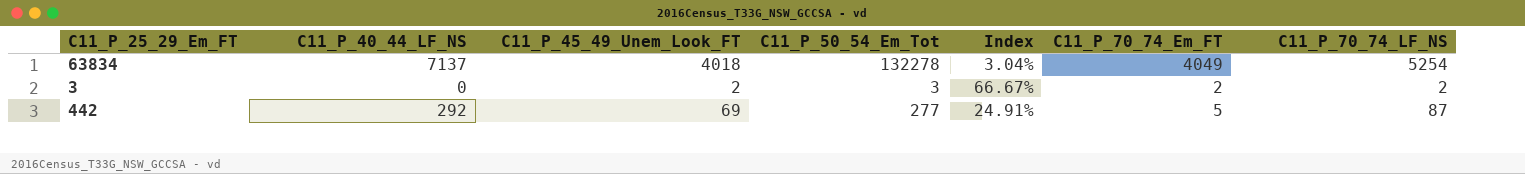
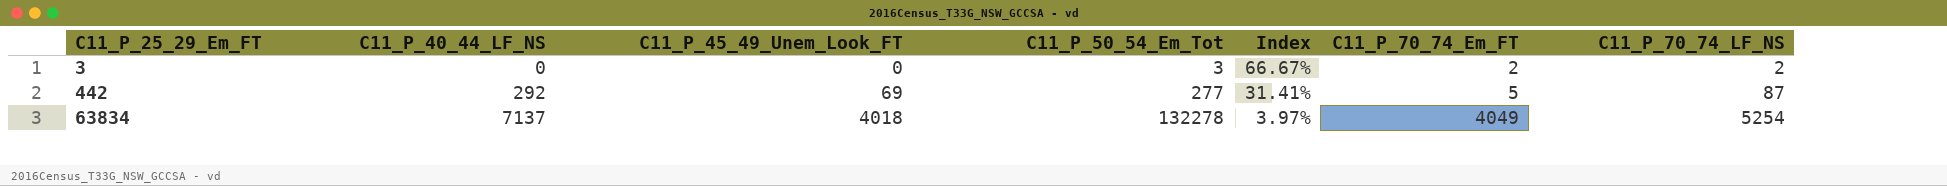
row order: none -> C11_P_25_29_Em_FT ascending
column Index | formula: [C11_P_45_49_Unem_Look_FT] / [C11_P_50_54_Em_Tot] -> [C11_P_70_74_LF_NS] / [C11_P_50_54_Em_Tot]
3 | C11_P_45_49_Unem_Look_FT: 2 -> 0

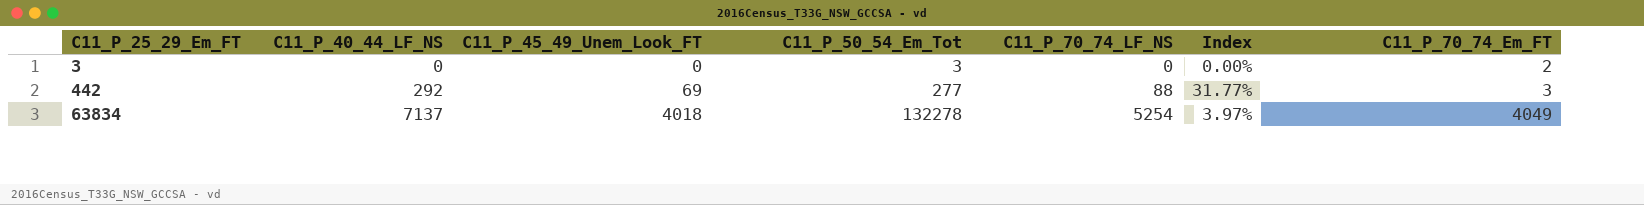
column C11_P_70_74_LF_NS | position: 7 -> 5
3 | C11_P_70_74_LF_NS: 2 -> 0
3 | Index: 66.67% -> 0.00%
442 | C11_P_70_74_LF_NS: 87 -> 88
442 | Index: 31.41% -> 31.77%
442 | C11_P_70_74_Em_FT: 5 -> 3

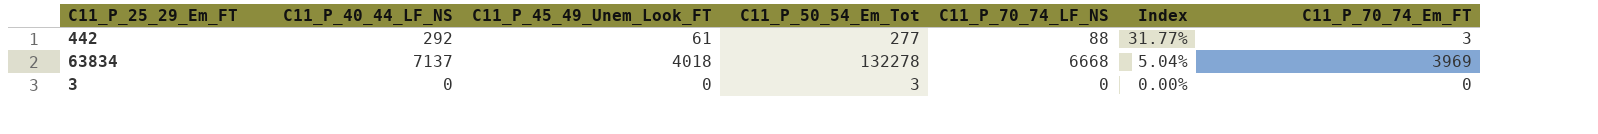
row order: C11_P_25_29_Em_FT ascending -> Index descending
442 | C11_P_45_49_Unem_Look_FT: 69 -> 61
63834 | C11_P_70_74_LF_NS: 5254 -> 6668
63834 | Index: 3.97% -> 5.04%
63834 | C11_P_70_74_Em_FT: 4049 -> 3969
3 | C11_P_70_74_Em_FT: 2 -> 0

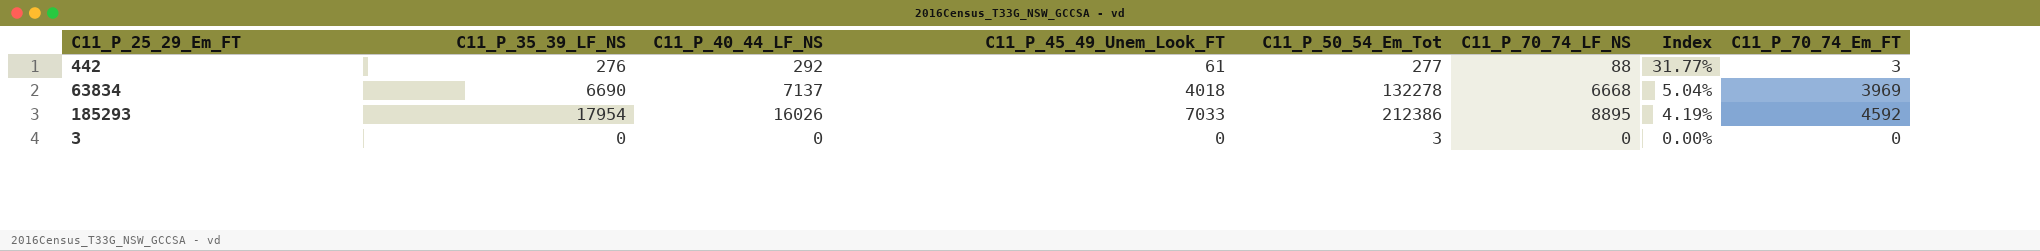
column C11_P_35_39_LF_NS | position: none -> 2
row 185293: none -> 17954 | 16026 | 7033 | 212386 | 8895 | 4.19% | 4592

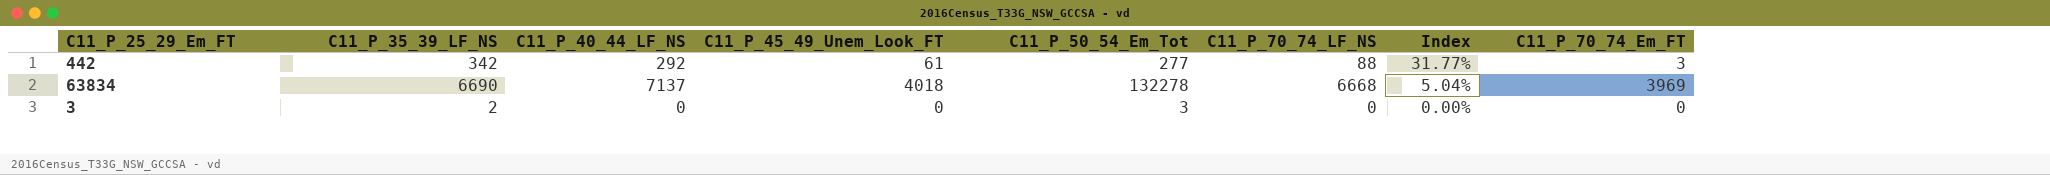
row 185293: 17954 | 16026 | 7033 | 212386 | 8895 | 4.19% | 4592 -> none
442 | C11_P_35_39_LF_NS: 276 -> 342
3 | C11_P_35_39_LF_NS: 0 -> 2

